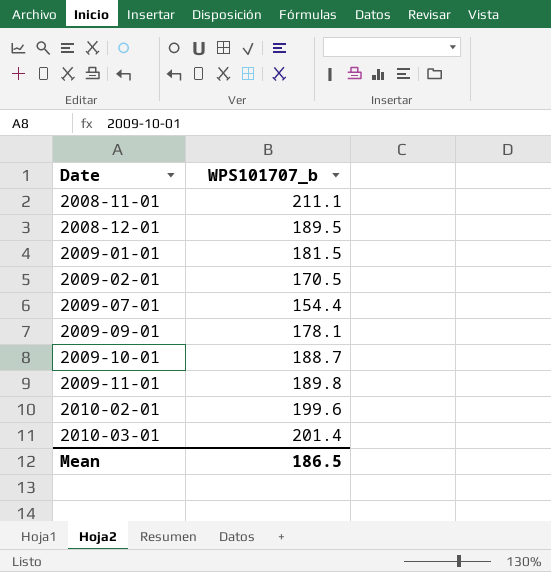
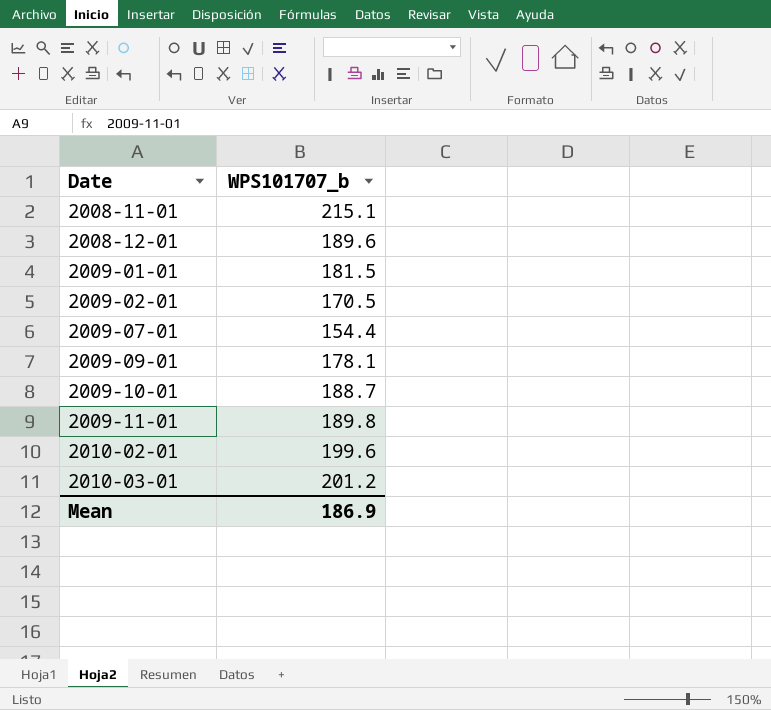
2008-11-01 | WPS101707_b: 211.1 -> 215.1
2008-12-01 | WPS101707_b: 189.5 -> 189.6
2010-03-01 | WPS101707_b: 201.4 -> 201.2
Mean | WPS101707_b: 186.5 -> 186.9

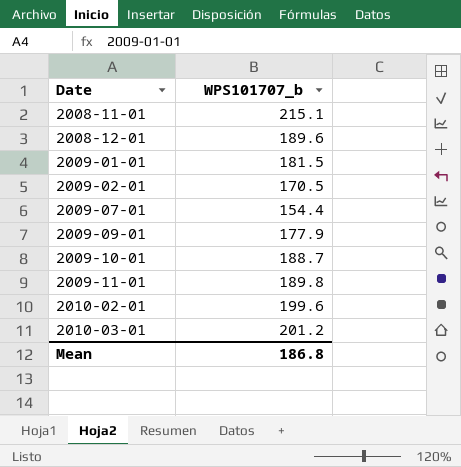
2009-09-01 | WPS101707_b: 178.1 -> 177.9
Mean | WPS101707_b: 186.9 -> 186.8

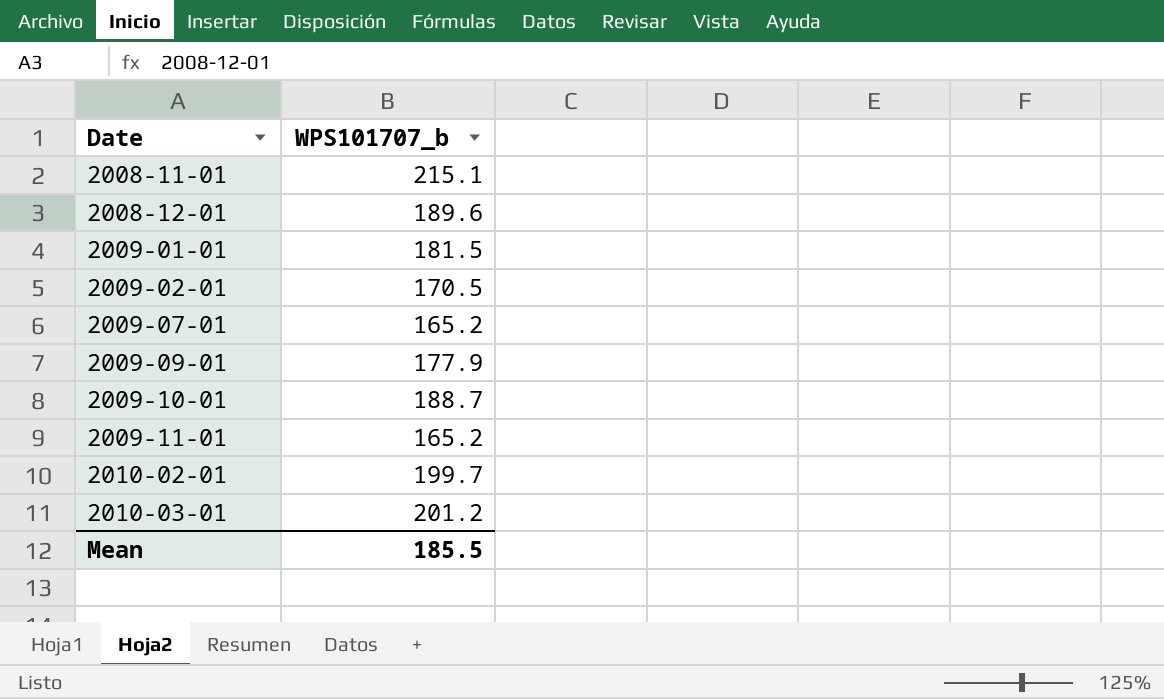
2009-07-01 | WPS101707_b: 154.4 -> 165.2
2009-11-01 | WPS101707_b: 189.8 -> 165.2
2010-02-01 | WPS101707_b: 199.6 -> 199.7
Mean | WPS101707_b: 186.8 -> 185.5

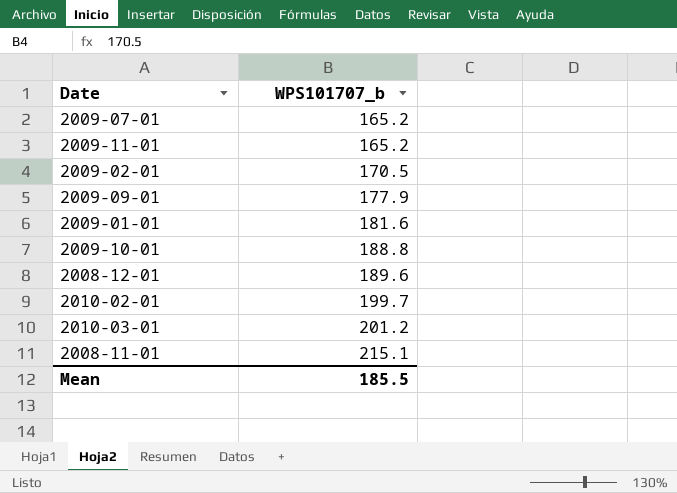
row order: Date ascending -> WPS101707_b ascending
2009-01-01 | WPS101707_b: 181.5 -> 181.6
2009-10-01 | WPS101707_b: 188.7 -> 188.8

